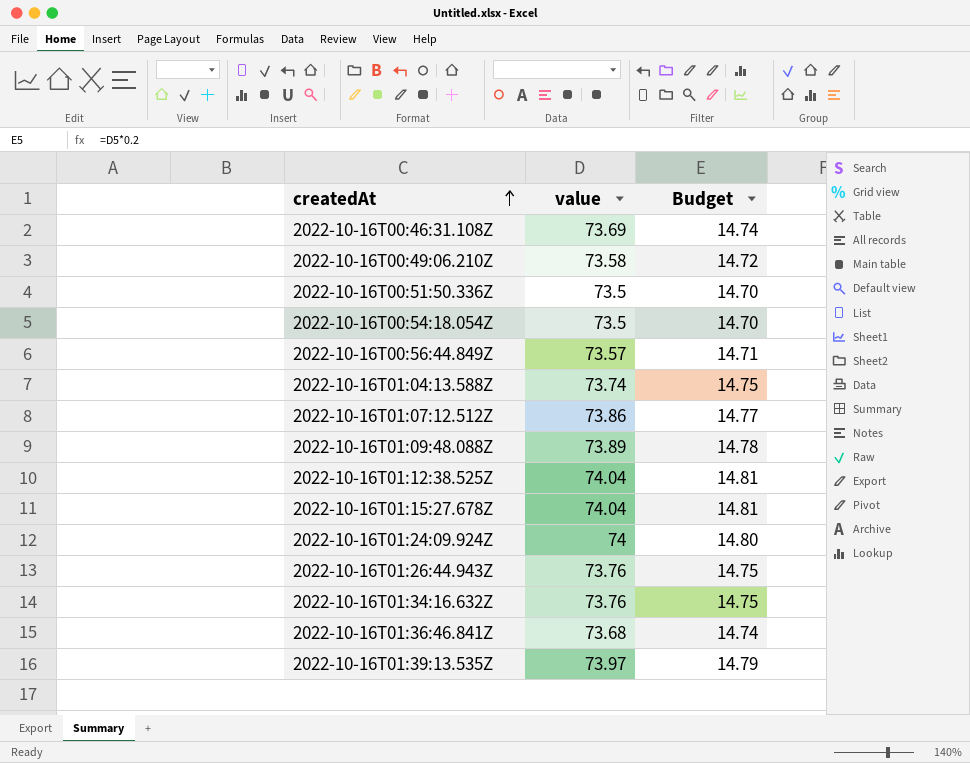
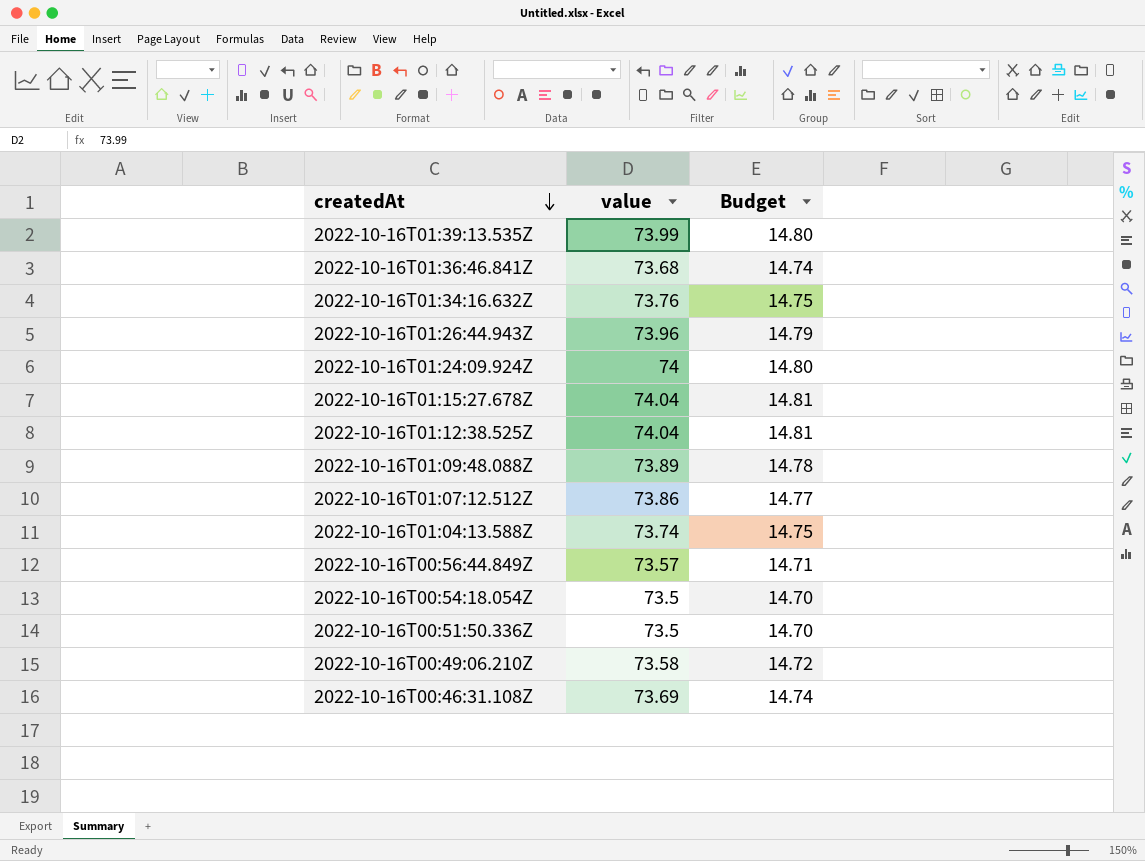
row order: createdAt ascending -> createdAt descending
2022-10-16T01:39:13.535Z | value: 73.97 -> 73.99
2022-10-16T01:39:13.535Z | Budget: 14.79 -> 14.80
2022-10-16T01:26:44.943Z | value: 73.76 -> 73.96
2022-10-16T01:26:44.943Z | Budget: 14.75 -> 14.79

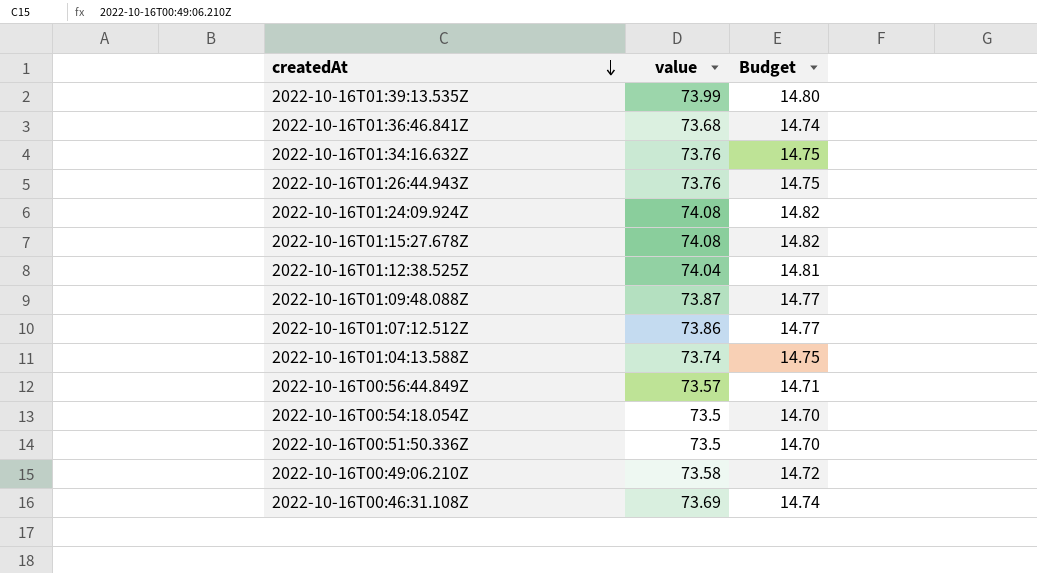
2022-10-16T01:26:44.943Z | value: 73.96 -> 73.76
2022-10-16T01:26:44.943Z | Budget: 14.79 -> 14.75
2022-10-16T01:24:09.924Z | value: 74 -> 74.08
2022-10-16T01:24:09.924Z | Budget: 14.80 -> 14.82
2022-10-16T01:15:27.678Z | value: 74.04 -> 74.08
2022-10-16T01:15:27.678Z | Budget: 14.81 -> 14.82
2022-10-16T01:09:48.088Z | value: 73.89 -> 73.87
2022-10-16T01:09:48.088Z | Budget: 14.78 -> 14.77

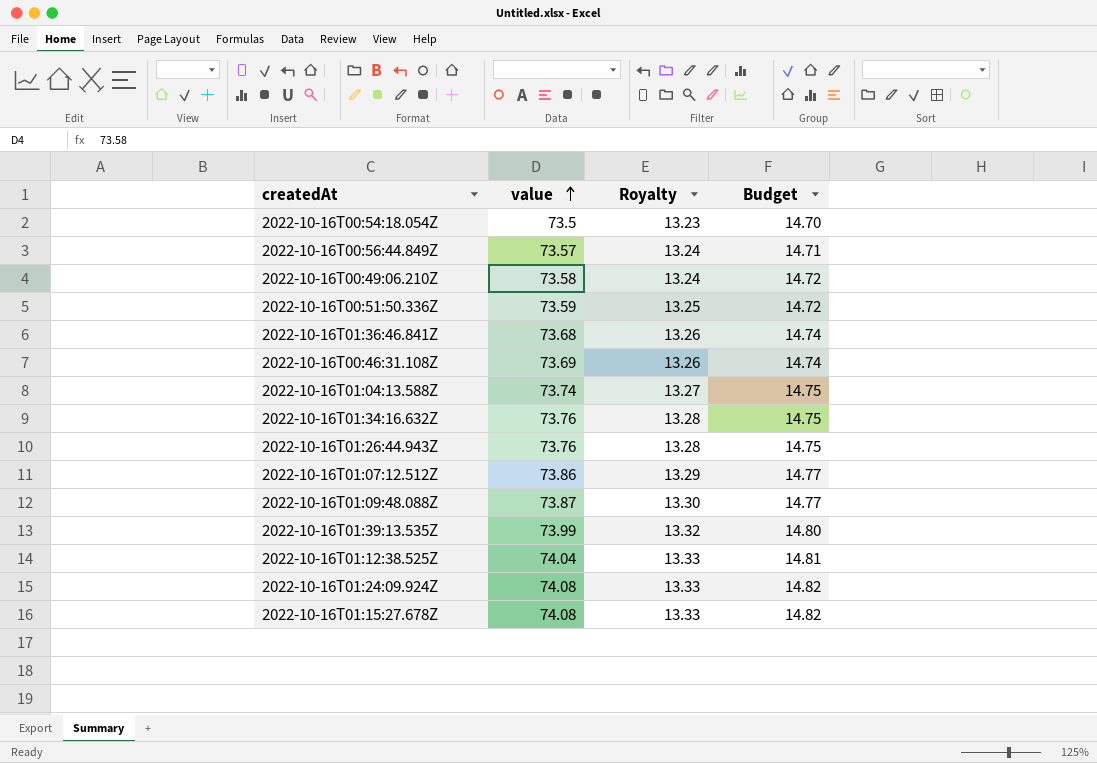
row order: createdAt descending -> value ascending
column Royalty | formula: none -> [value] * 0.18
2022-10-16T00:51:50.336Z | value: 73.5 -> 73.59
2022-10-16T00:51:50.336Z | Budget: 14.70 -> 14.72

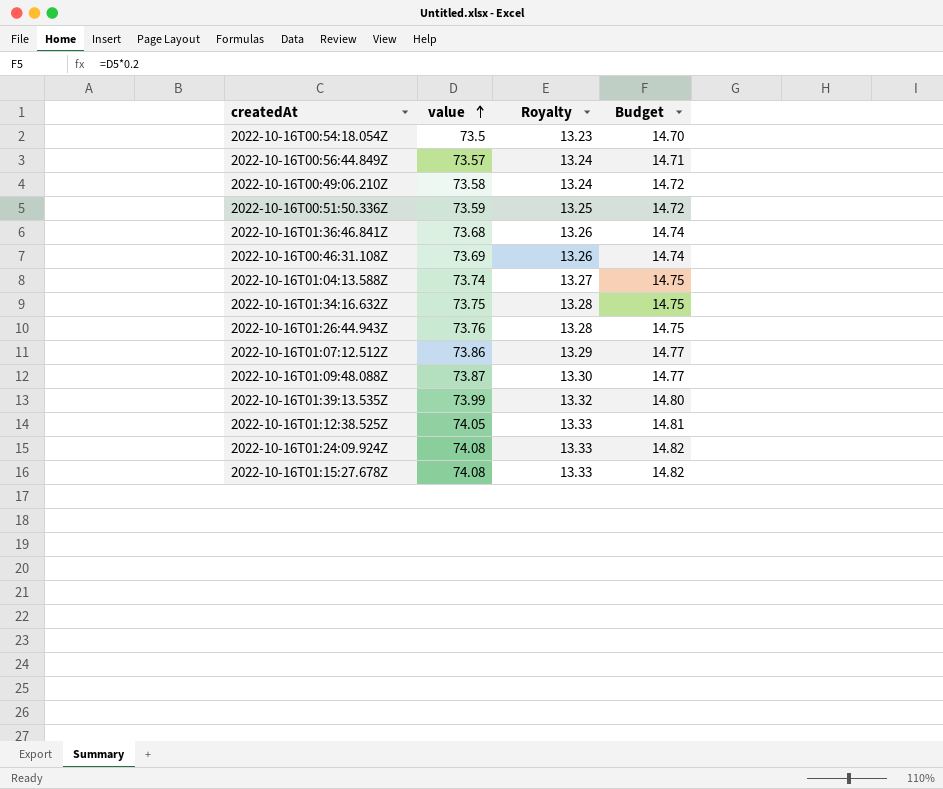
2022-10-16T01:34:16.632Z | value: 73.76 -> 73.75
2022-10-16T01:12:38.525Z | value: 74.04 -> 74.05

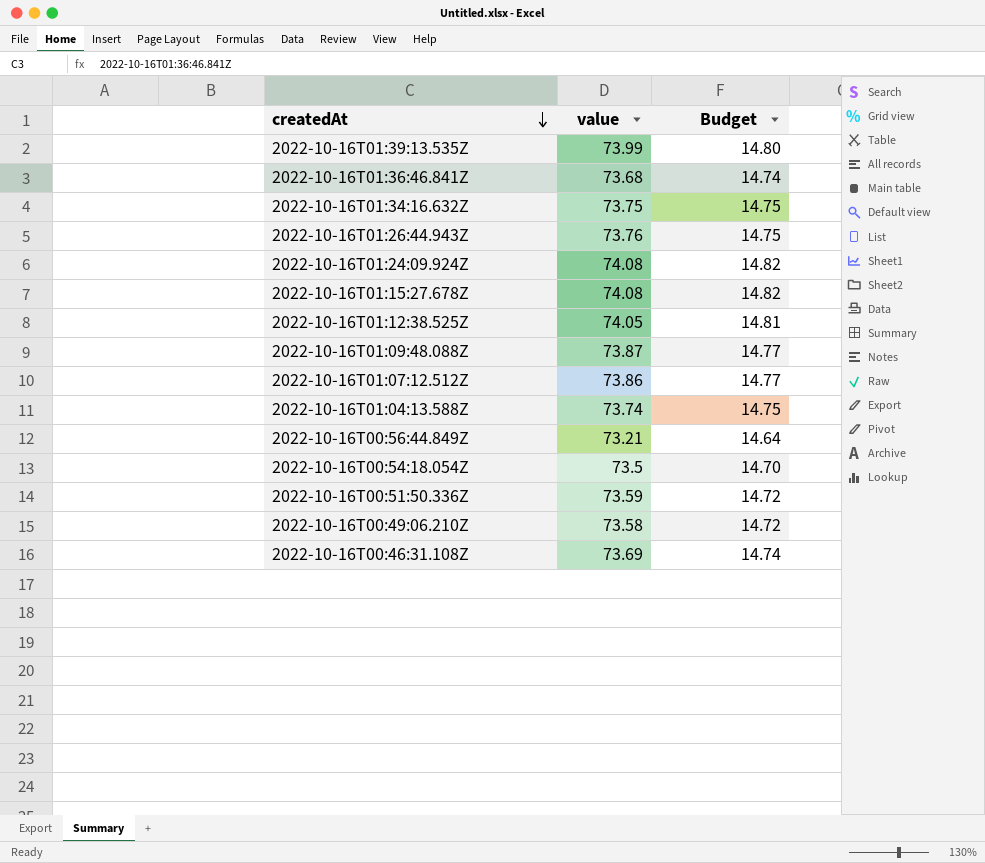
row order: value ascending -> createdAt descending
column Royalty | formula: [value] * 0.18 -> none
2022-10-16T00:56:44.849Z | value: 73.57 -> 73.21
2022-10-16T00:56:44.849Z | Budget: 14.71 -> 14.64

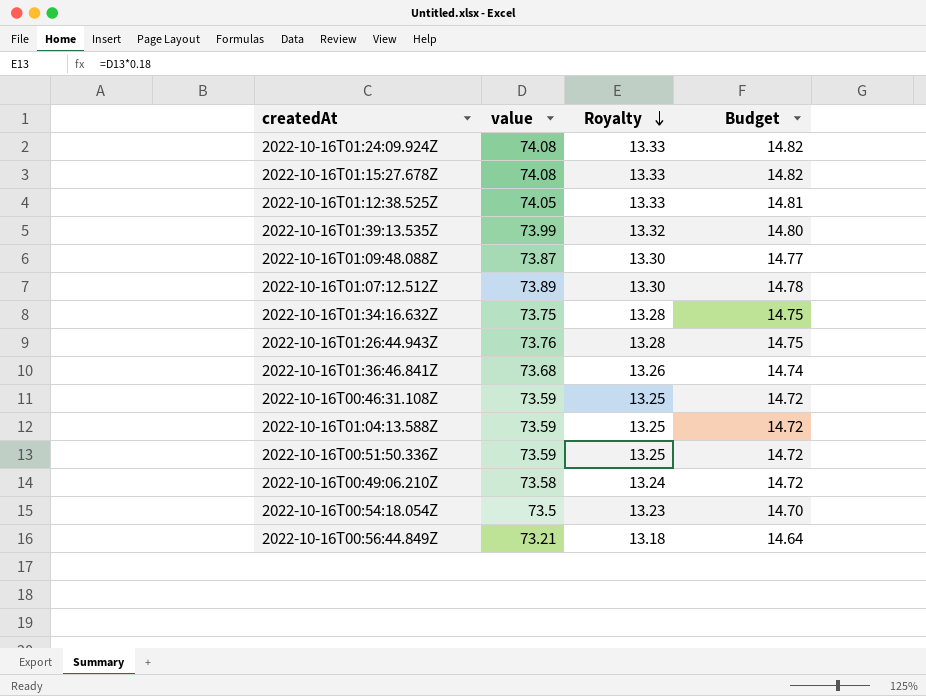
row order: createdAt descending -> Royalty descending
column Royalty | formula: none -> [value] * 0.18
2022-10-16T01:07:12.512Z | value: 73.86 -> 73.89
2022-10-16T01:07:12.512Z | Budget: 14.77 -> 14.78
2022-10-16T00:46:31.108Z | value: 73.69 -> 73.59
2022-10-16T00:46:31.108Z | Budget: 14.74 -> 14.72
2022-10-16T01:04:13.588Z | value: 73.74 -> 73.59
2022-10-16T01:04:13.588Z | Budget: 14.75 -> 14.72

